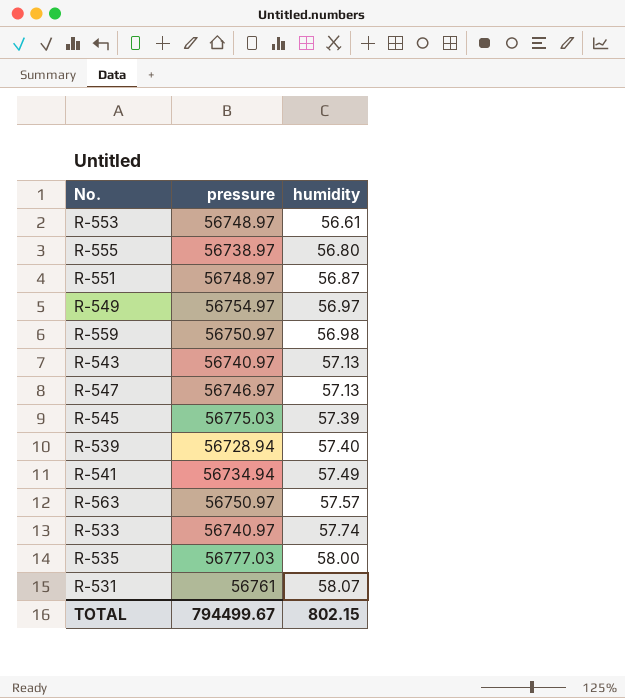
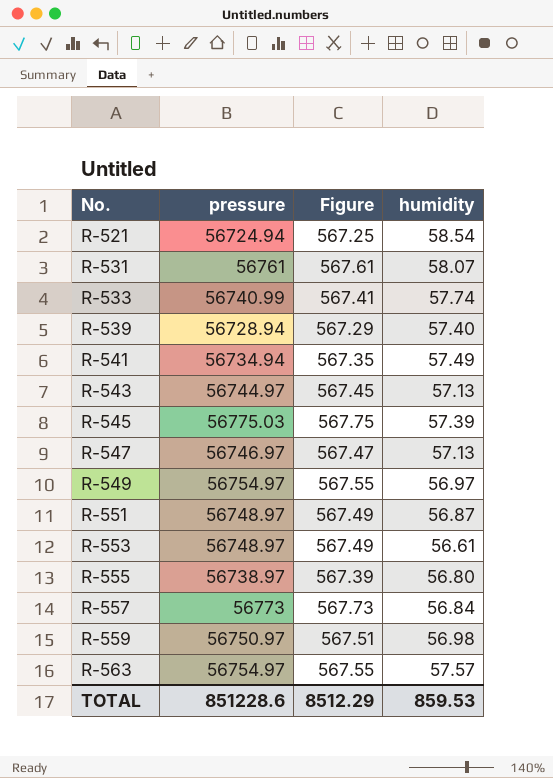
row order: humidity ascending -> No. ascending
column Figure | formula: none -> [pressure] * 0.01
row R-535: 56777.03 | 58.00 -> none
row R-521: none -> 56724.94 | 567.25 | 58.54
R-533 | pressure: 56740.97 -> 56740.99
R-543 | pressure: 56740.97 -> 56744.97
row R-557: none -> 56773 | 567.73 | 56.84
R-563 | pressure: 56750.97 -> 56754.97
TOTAL | pressure: 794499.67 -> 851228.6
TOTAL | humidity: 802.15 -> 859.53

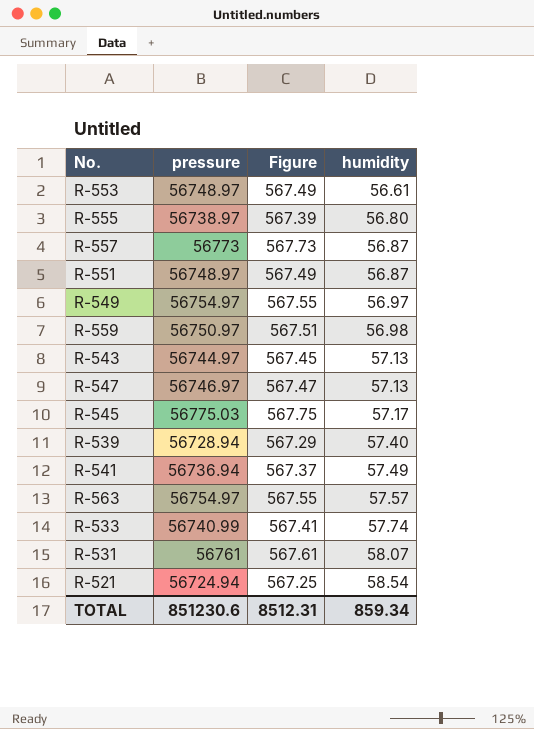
row order: No. ascending -> humidity ascending
R-557 | humidity: 56.84 -> 56.87
R-545 | humidity: 57.39 -> 57.17
R-541 | pressure: 56734.94 -> 56736.94
R-541 | Figure: 567.35 -> 567.37
TOTAL | pressure: 851228.6 -> 851230.6
TOTAL | Figure: 8512.29 -> 8512.31
TOTAL | humidity: 859.53 -> 859.34

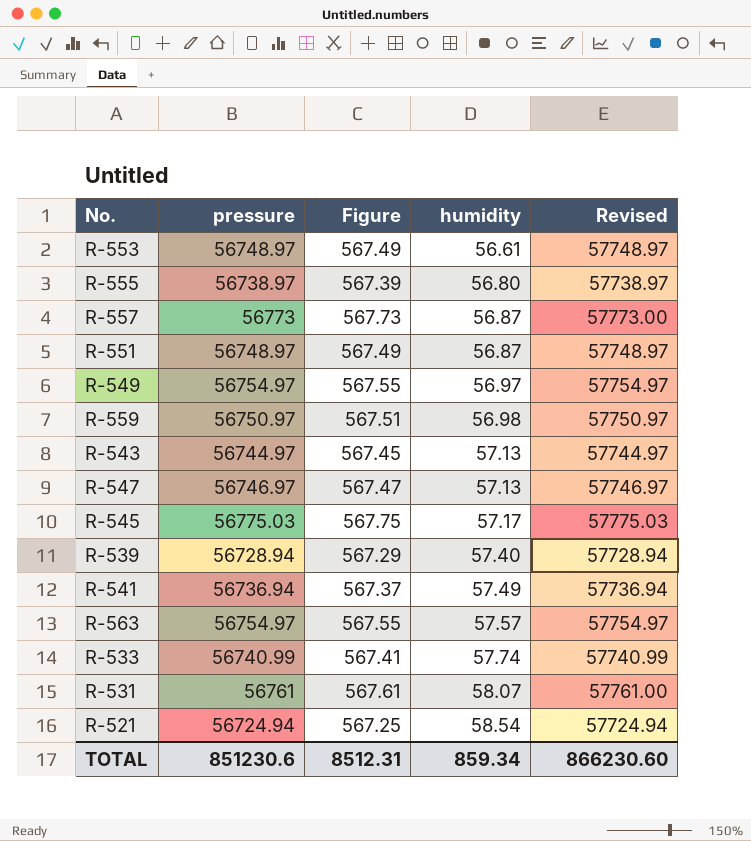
column Revised | formula: none -> [pressure] + 1000

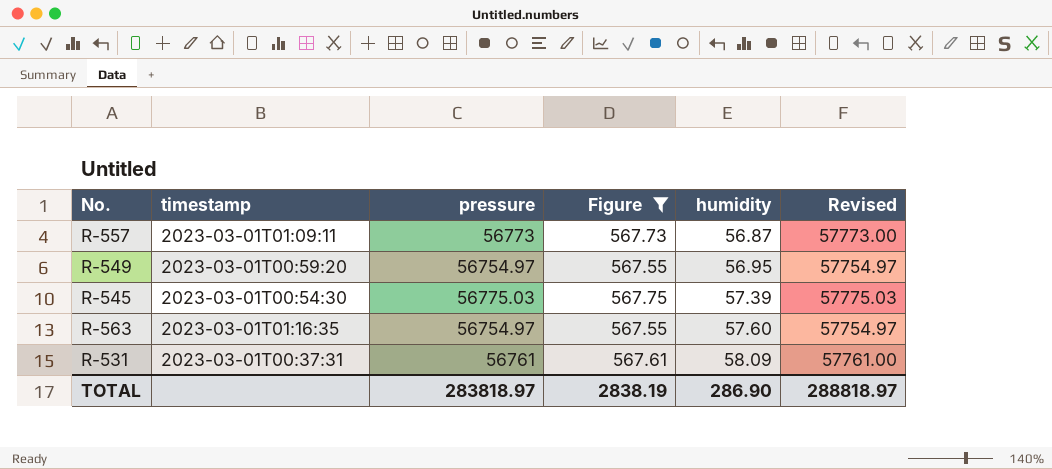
filter: none -> Figure >= 567.55
column timestamp | position: none -> 2
R-549 | humidity: 56.97 -> 56.95
R-545 | humidity: 57.17 -> 57.39
R-563 | humidity: 57.57 -> 57.60
R-531 | humidity: 58.07 -> 58.09
TOTAL | pressure: 851230.6 -> 283818.97
TOTAL | Figure: 8512.31 -> 2838.19
TOTAL | humidity: 859.34 -> 286.90
TOTAL | Revised: 866230.60 -> 288818.97

